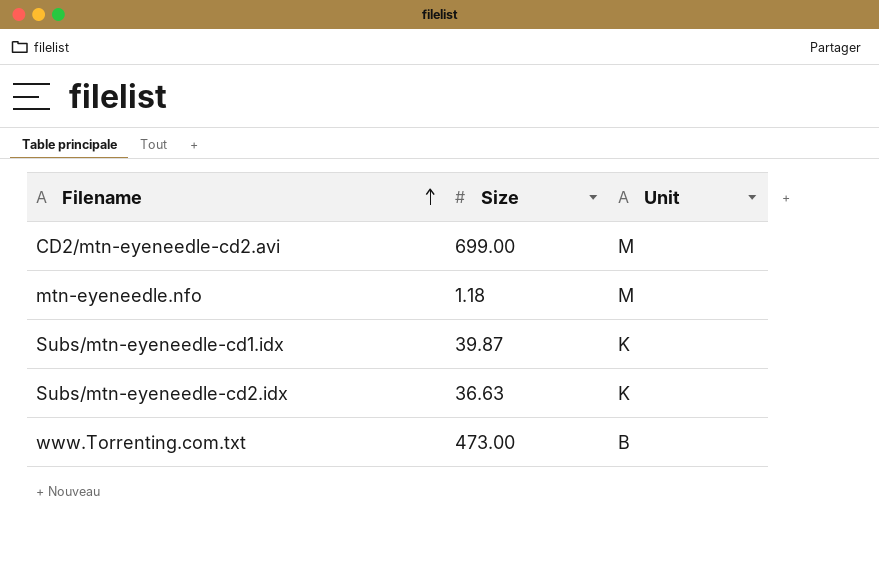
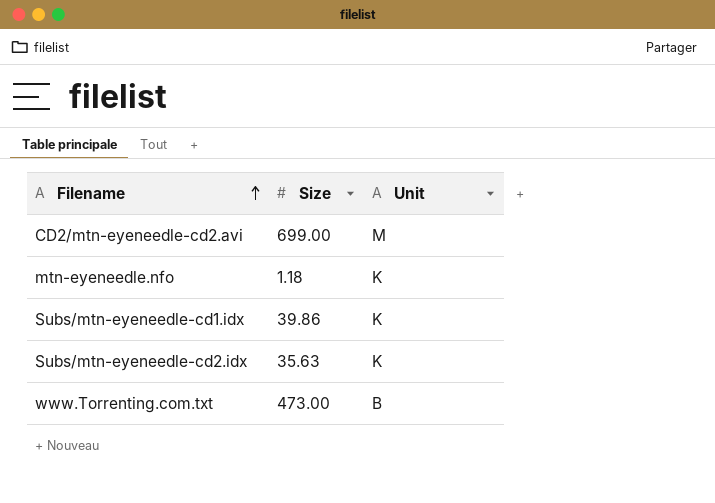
mtn-eyeneedle.nfo | Unit: M -> K
Subs/mtn-eyeneedle-cd1.idx | Size: 39.87 -> 39.86
Subs/mtn-eyeneedle-cd2.idx | Size: 36.63 -> 35.63

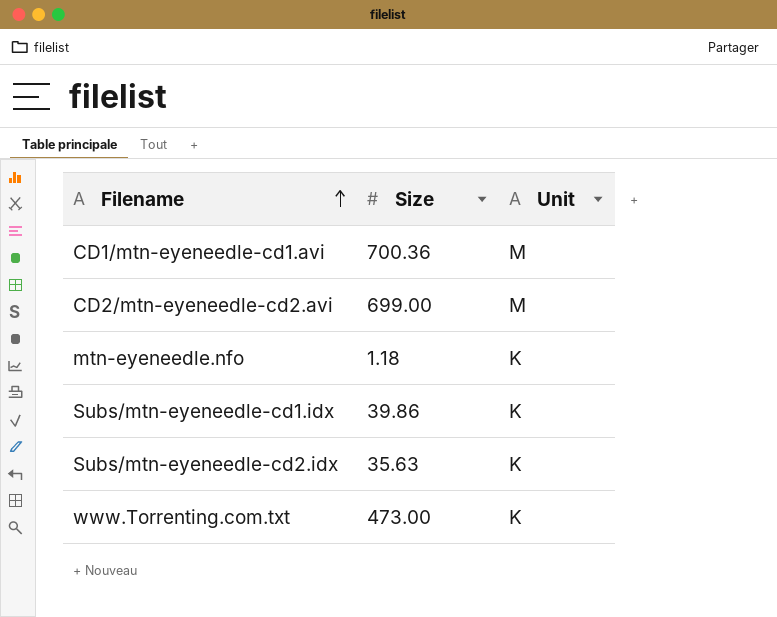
row CD1/mtn-eyeneedle-cd1.avi: none -> 700.36 | M
www.Torrenting.com.txt | Unit: B -> K

